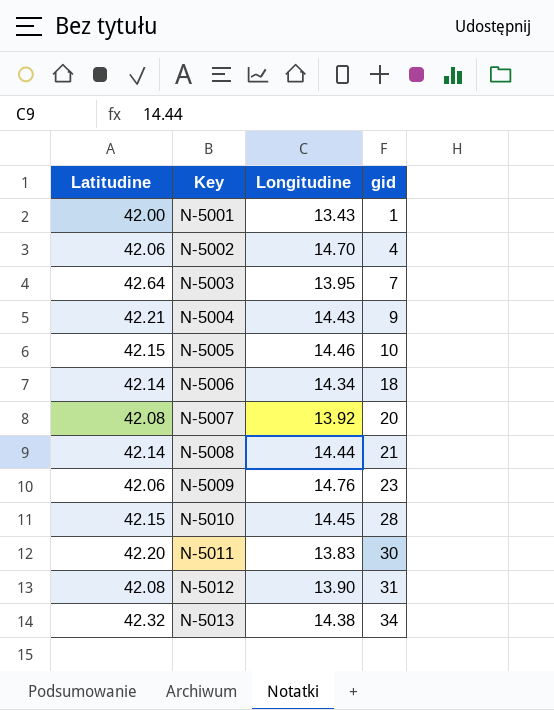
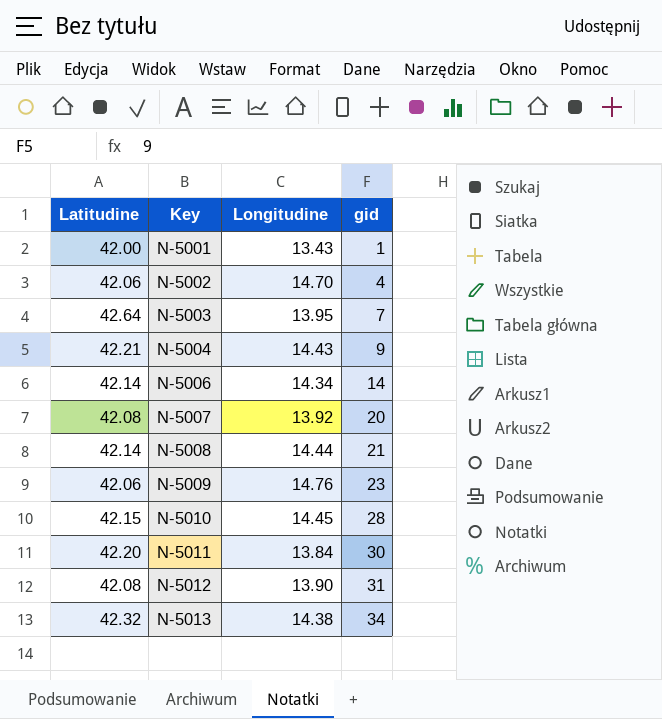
row N-5005: 42.15 | 14.46 | 10 -> none
N-5006 | gid: 18 -> 14
N-5011 | Longitudine: 13.83 -> 13.84

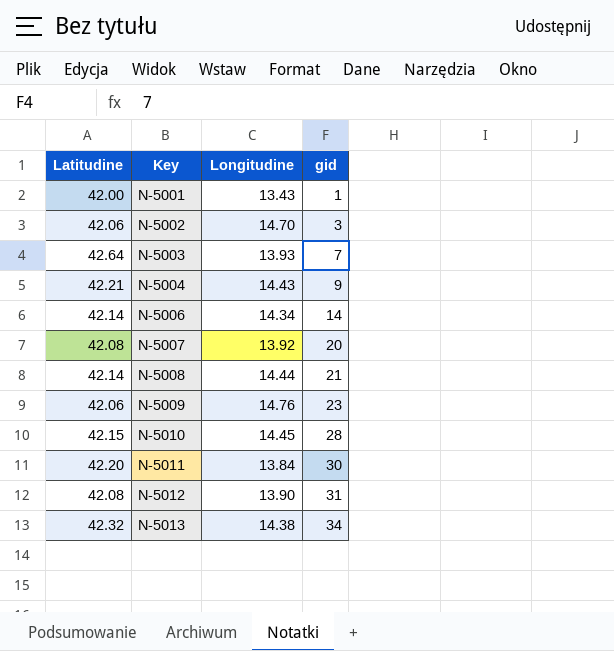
N-5002 | gid: 4 -> 3
N-5003 | Longitudine: 13.95 -> 13.93

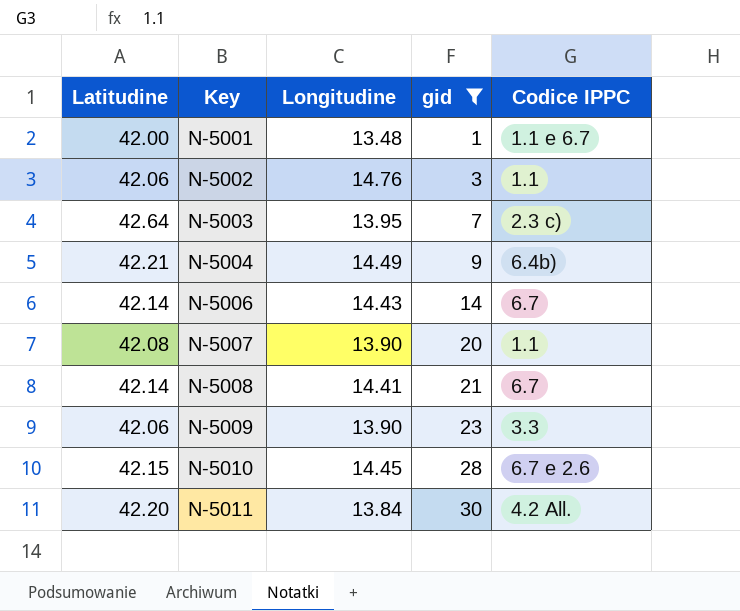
filter: none -> gid <= 30
column Codice IPPC | position: none -> 5
N-5001 | Longitudine: 13.43 -> 13.48
N-5002 | Longitudine: 14.70 -> 14.76
N-5003 | Longitudine: 13.93 -> 13.95
N-5004 | Longitudine: 14.43 -> 14.49
N-5006 | Longitudine: 14.34 -> 14.43
N-5007 | Longitudine: 13.92 -> 13.90
N-5008 | Longitudine: 14.44 -> 14.41
N-5009 | Longitudine: 14.76 -> 13.90

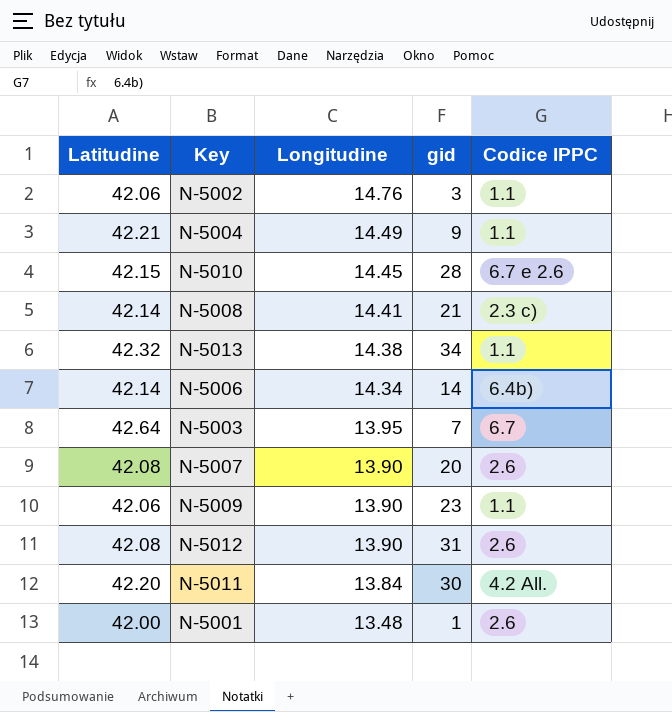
filter: gid <= 30 -> none
row order: Key ascending -> Longitudine descending
N-5004 | Codice IPPC: 6.4b) -> 1.1
N-5008 | Codice IPPC: 6.7 -> 2.3 c)
N-5006 | Longitudine: 14.43 -> 14.34
N-5006 | Codice IPPC: 6.7 -> 6.4b)
N-5003 | Codice IPPC: 2.3 c) -> 6.7
N-5007 | Codice IPPC: 1.1 -> 2.6
N-5009 | Codice IPPC: 3.3 -> 1.1
N-5001 | Codice IPPC: 1.1 e 6.7 -> 2.6

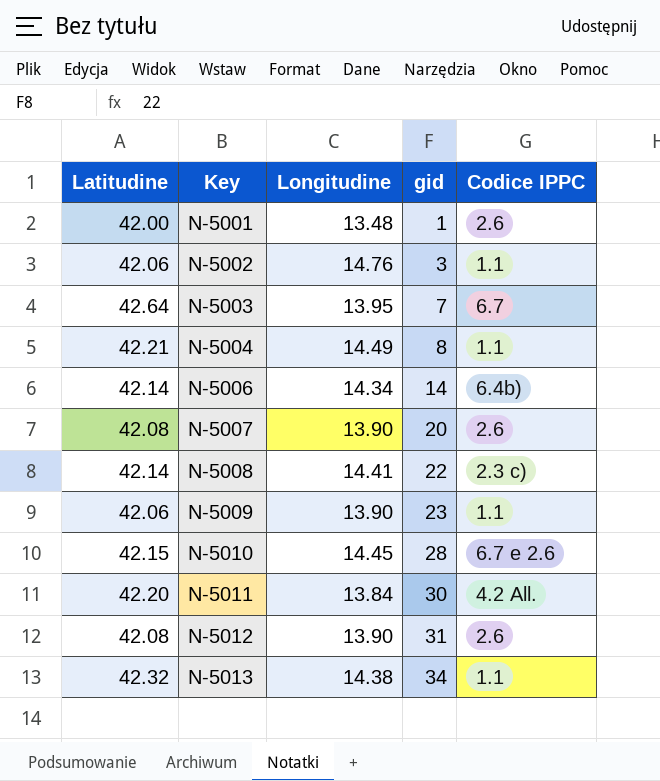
row order: Longitudine descending -> Key ascending
N-5004 | gid: 9 -> 8
N-5008 | gid: 21 -> 22

